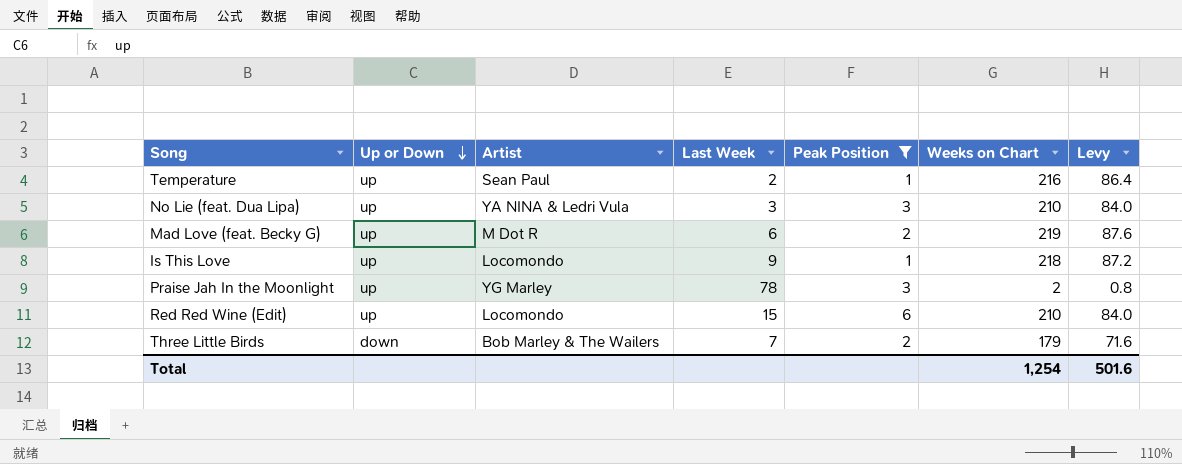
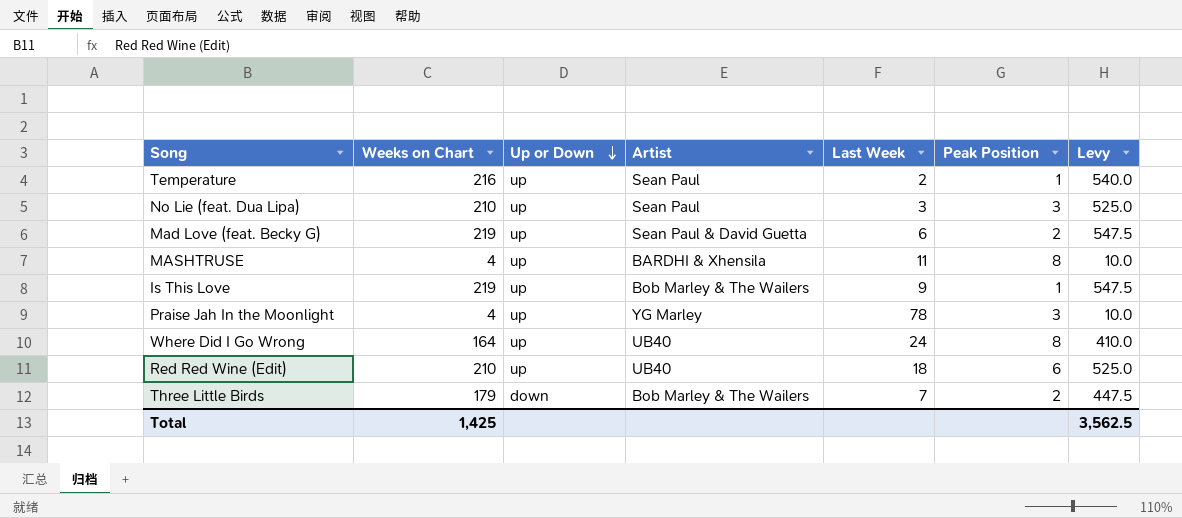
filter: Peak Position != 8 -> none
column Weeks on Chart | position: 6 -> 2
column Levy | formula: [Weeks on Chart] * 0.4 -> [Weeks on Chart] * 2.5
No Lie (feat. Dua Lipa) | Artist: YA NINA & Ledri Vula -> Sean Paul
Mad Love (feat. Becky G) | Artist: M Dot R -> Sean Paul & David Guetta
Is This Love | Weeks on Chart: 218 -> 219
Is This Love | Artist: Locomondo -> Bob Marley & The Wailers
Praise Jah In the Moonlight | Weeks on Chart: 2 -> 4
Red Red Wine (Edit) | Artist: Locomondo -> UB40
Red Red Wine (Edit) | Last Week: 15 -> 18
Total | Weeks on Chart: 1,254 -> 1,425
Total | Levy: 501.6 -> 3,562.5

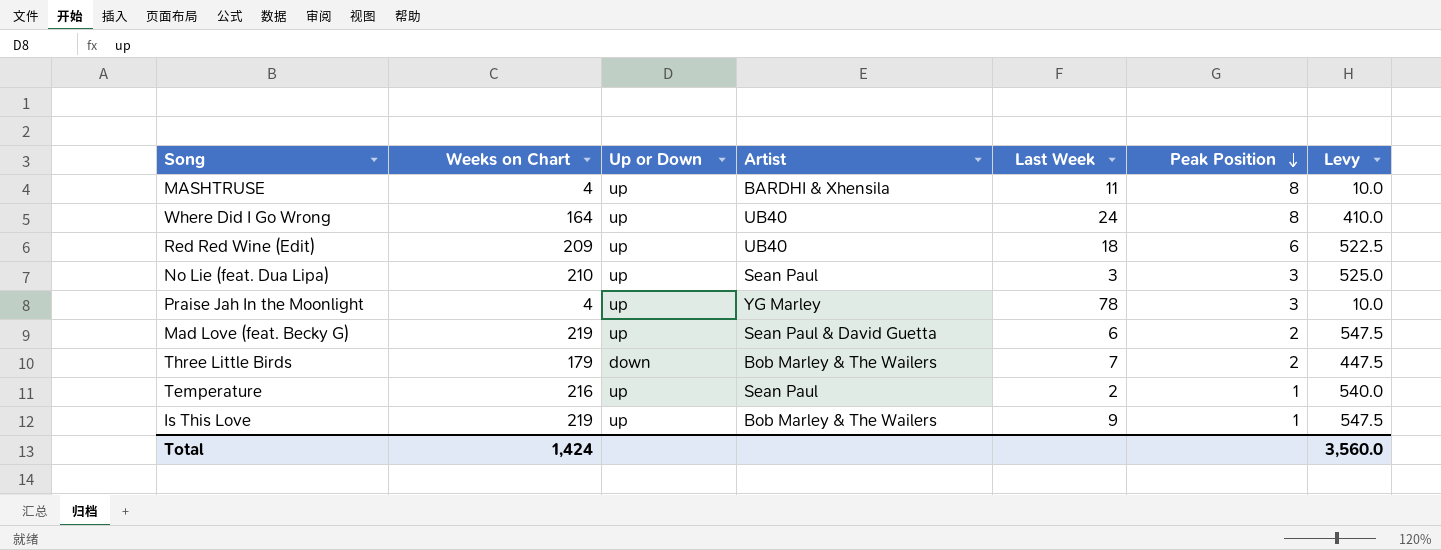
row order: Up or Down descending -> Peak Position descending
Red Red Wine (Edit) | Weeks on Chart: 210 -> 209
Red Red Wine (Edit) | Levy: 525.0 -> 522.5
Total | Weeks on Chart: 1,425 -> 1,424
Total | Levy: 3,562.5 -> 3,560.0

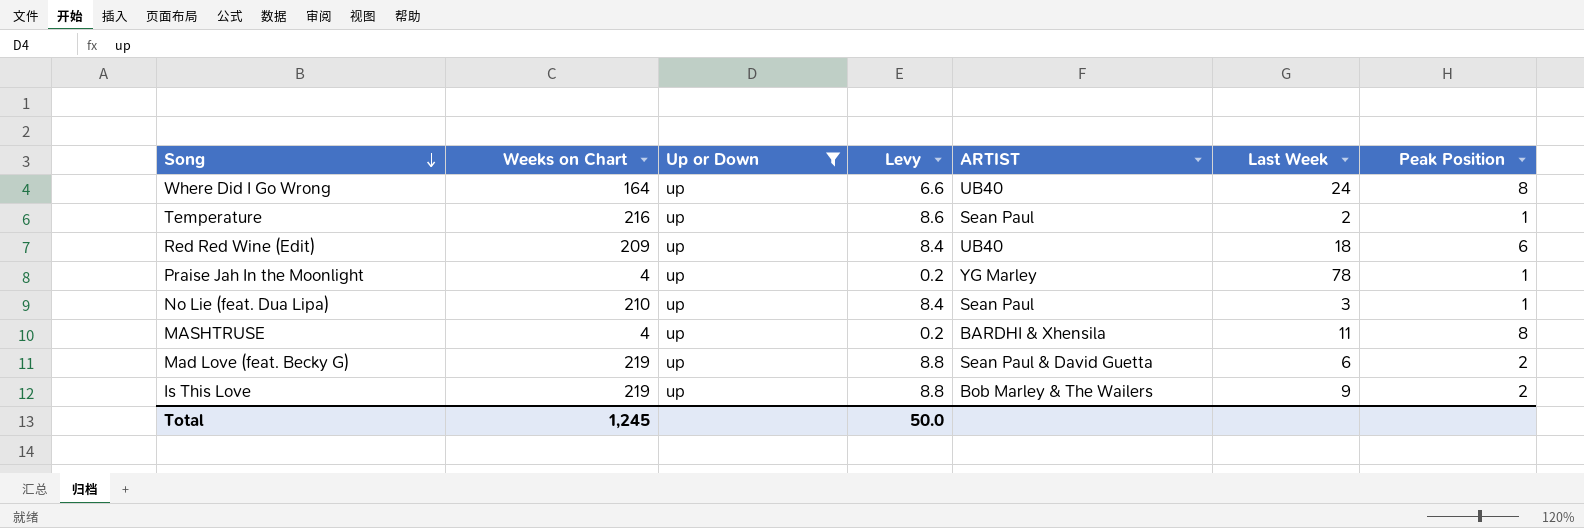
filter: none -> Up or Down = up
row order: Peak Position descending -> Song descending
column Levy | formula: [Weeks on Chart] * 2.5 -> [Weeks on Chart] * 0.04
column Levy | position: 7 -> 4
column name: Artist -> ARTIST
Praise Jah In the Moonlight | Peak Position: 3 -> 1
No Lie (feat. Dua Lipa) | Peak Position: 3 -> 1
Is This Love | Peak Position: 1 -> 2
Total | Weeks on Chart: 1,424 -> 1,245
Total | Levy: 3,560.0 -> 50.0

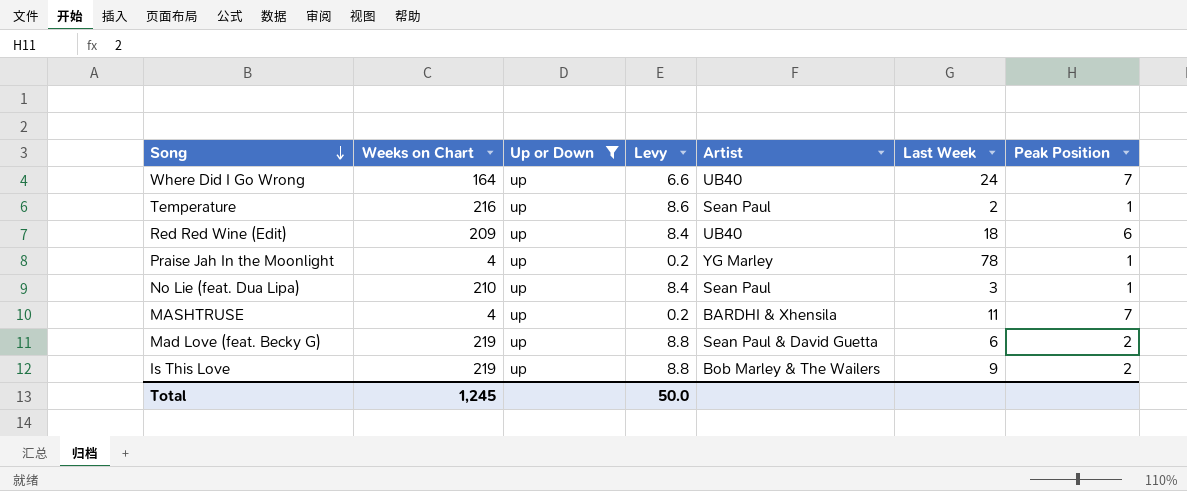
column name: ARTIST -> Artist
Where Did I Go Wrong | Peak Position: 8 -> 7
MASHTRUSE | Peak Position: 8 -> 7

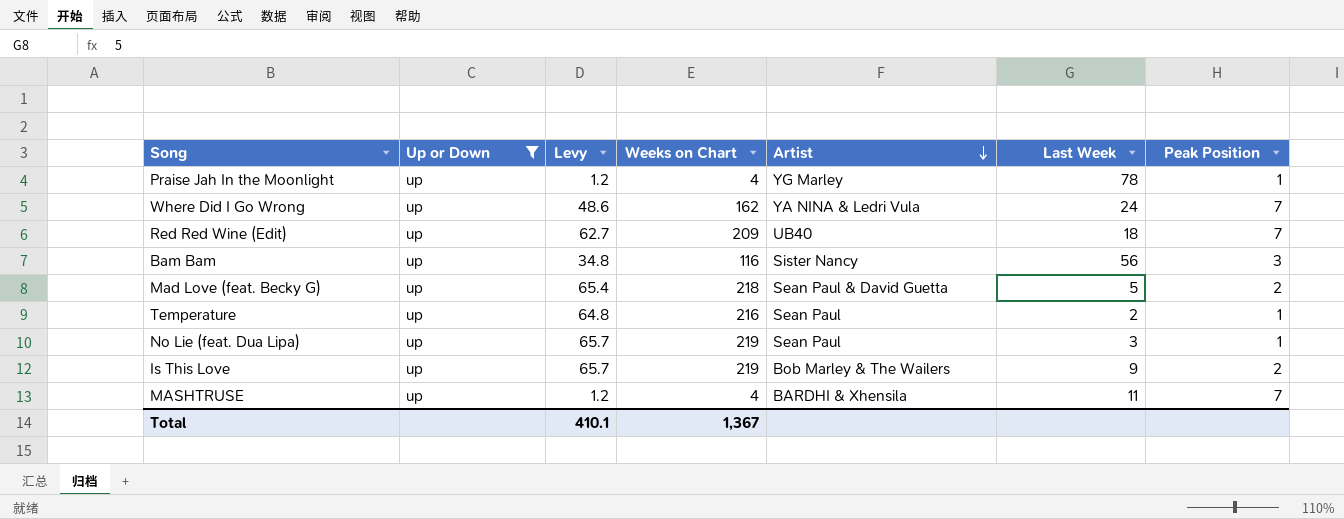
row order: Song descending -> Artist descending
column Levy | formula: [Weeks on Chart] * 0.04 -> [Weeks on Chart] * 0.3
column Weeks on Chart | position: 2 -> 4
Where Did I Go Wrong | Weeks on Chart: 164 -> 162
Where Did I Go Wrong | Artist: UB40 -> YA NINA & Ledri Vula
Red Red Wine (Edit) | Peak Position: 6 -> 7
row Bam Bam: none -> up | 34.8 | 116 | Sister Nancy | 56 | 3
Mad Love (feat. Becky G) | Weeks on Chart: 219 -> 218
Mad Love (feat. Becky G) | Last Week: 6 -> 5
No Lie (feat. Dua Lipa) | Weeks on Chart: 210 -> 219
Total | Levy: 50.0 -> 410.1
Total | Weeks on Chart: 1,245 -> 1,367

